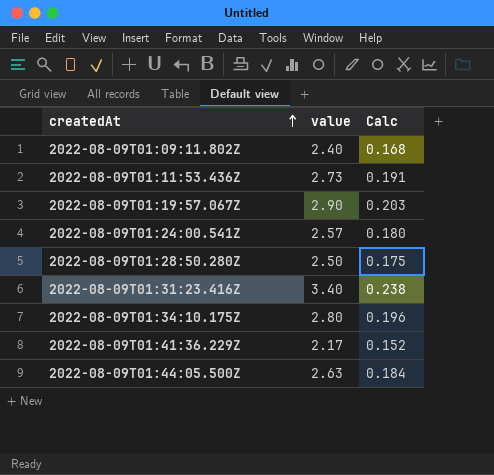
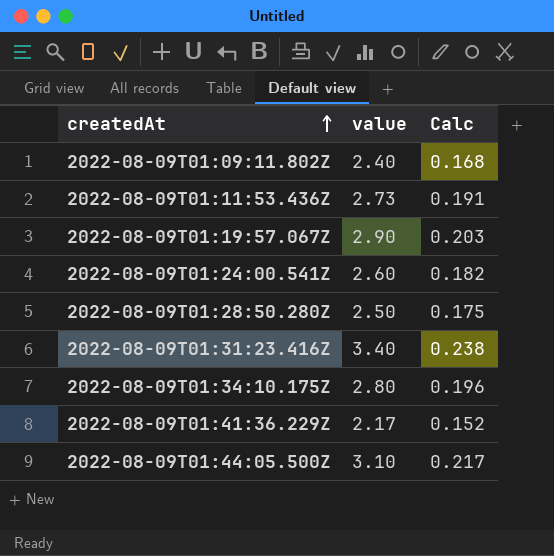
2022-08-09T01:24:00.541Z | value: 2.57 -> 2.60
2022-08-09T01:24:00.541Z | Calc: 0.180 -> 0.182
2022-08-09T01:44:05.500Z | value: 2.63 -> 3.10
2022-08-09T01:44:05.500Z | Calc: 0.184 -> 0.217

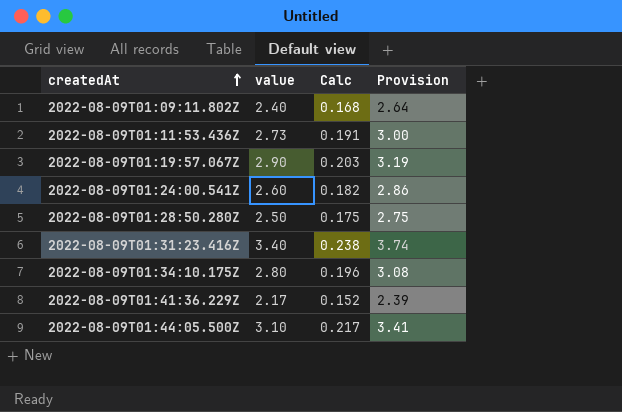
column Provision | formula: none -> [value] * 1.1

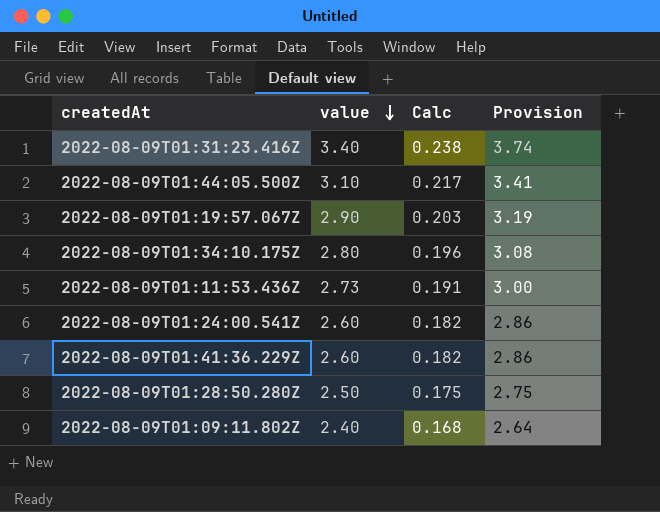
row order: createdAt ascending -> value descending
2022-08-09T01:41:36.229Z | value: 2.17 -> 2.60
2022-08-09T01:41:36.229Z | Calc: 0.152 -> 0.182
2022-08-09T01:41:36.229Z | Provision: 2.39 -> 2.86

